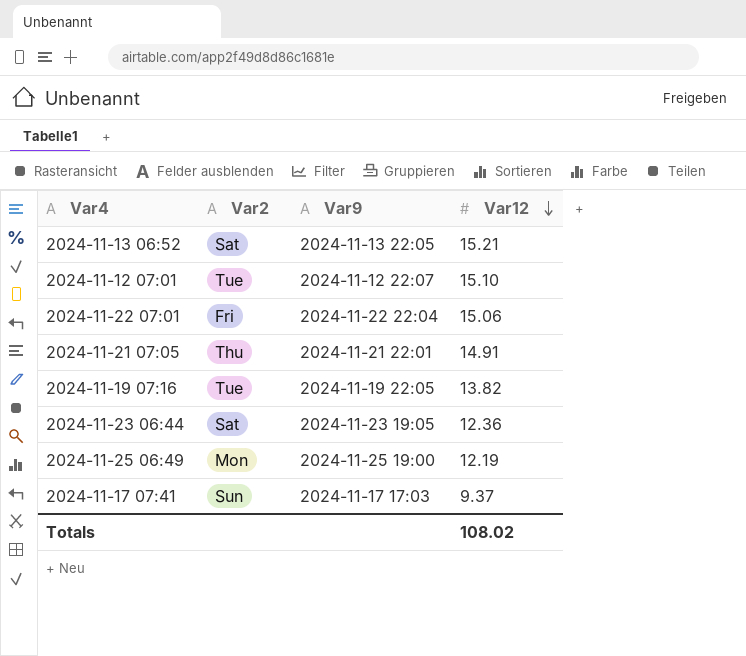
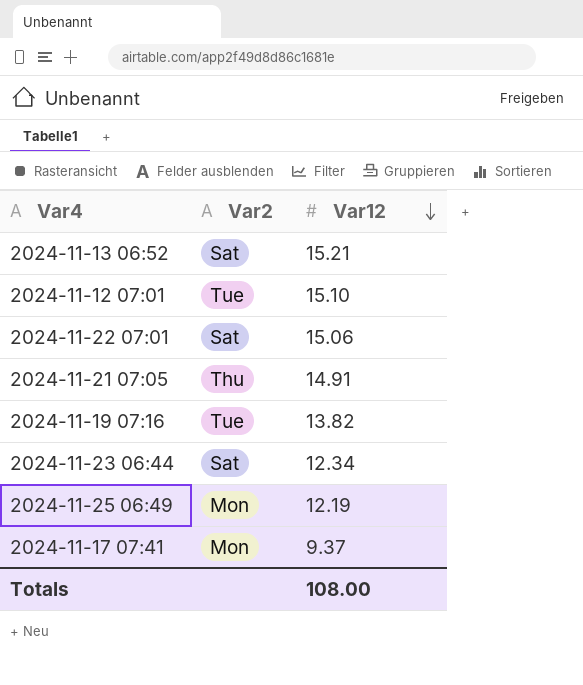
column Var9 | position: 3 -> none
2024-11-22 07:01 | Var2: Fri -> Sat
2024-11-23 06:44 | Var12: 12.36 -> 12.34
2024-11-17 07:41 | Var2: Sun -> Mon
Totals | Var12: 108.02 -> 108.00

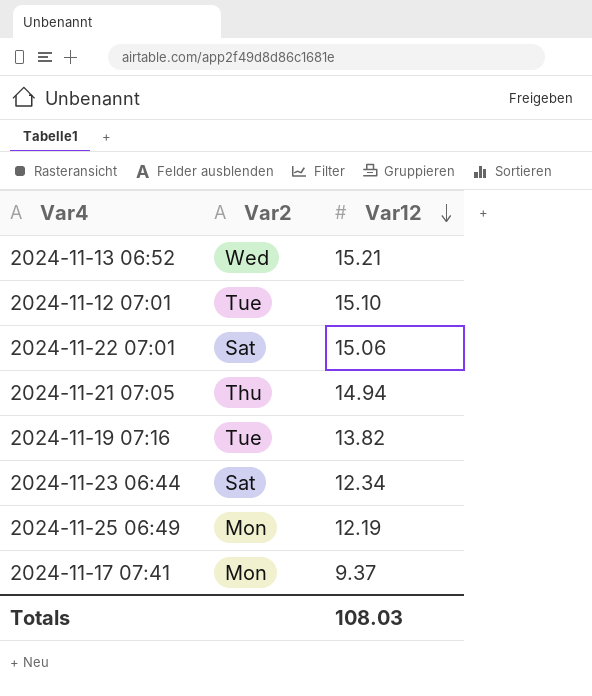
2024-11-13 06:52 | Var2: Sat -> Wed
2024-11-21 07:05 | Var12: 14.91 -> 14.94
Totals | Var12: 108.00 -> 108.03

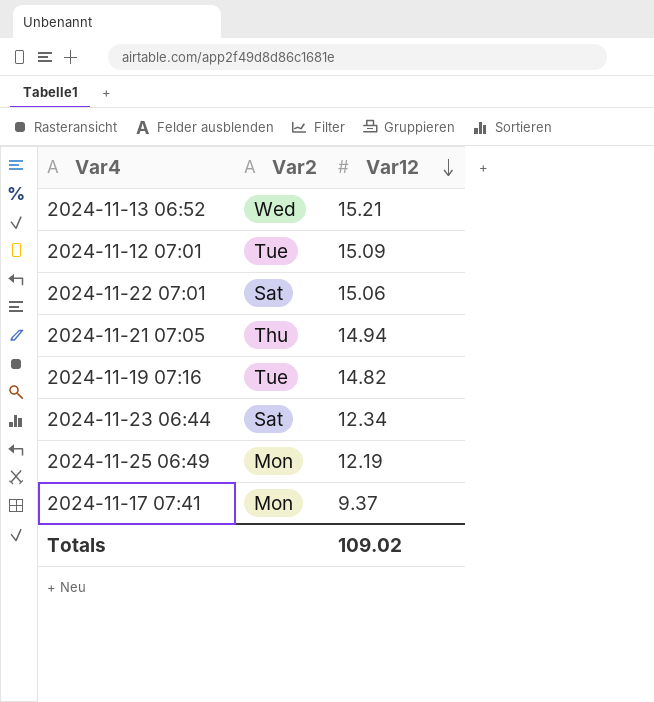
2024-11-12 07:01 | Var12: 15.10 -> 15.09
2024-11-19 07:16 | Var12: 13.82 -> 14.82
Totals | Var12: 108.03 -> 109.02

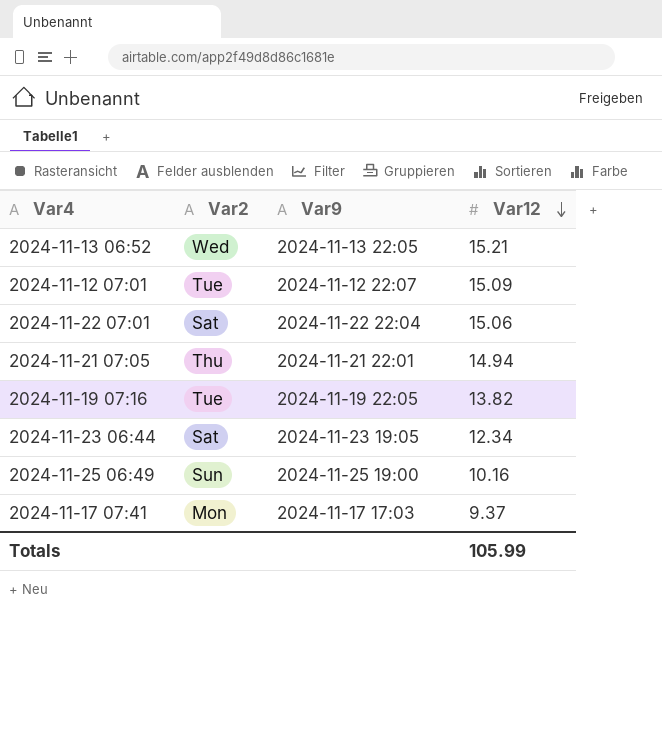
column Var9 | position: none -> 3
2024-11-19 07:16 | Var12: 14.82 -> 13.82
2024-11-25 06:49 | Var2: Mon -> Sun
2024-11-25 06:49 | Var12: 12.19 -> 10.16
Totals | Var12: 109.02 -> 105.99

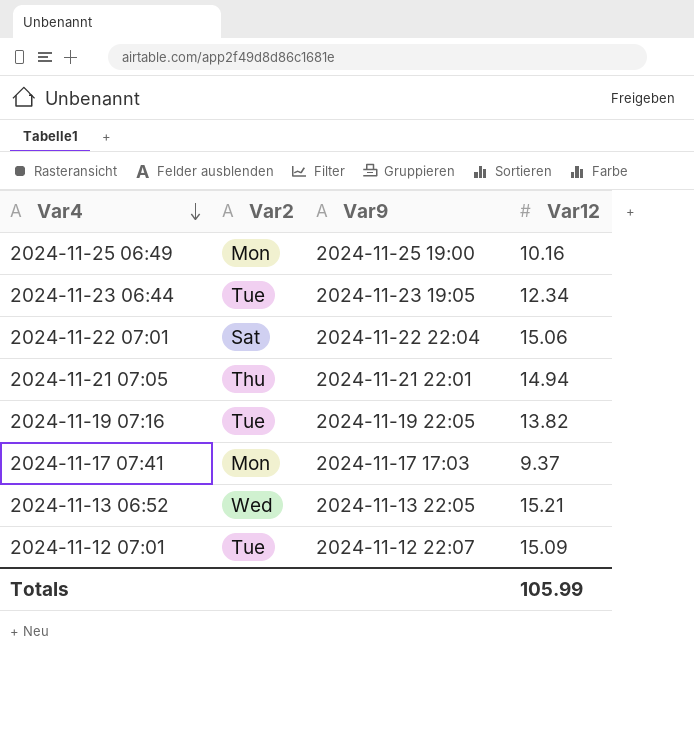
row order: Var12 descending -> Var4 descending
2024-11-25 06:49 | Var2: Sun -> Mon
2024-11-23 06:44 | Var2: Sat -> Tue

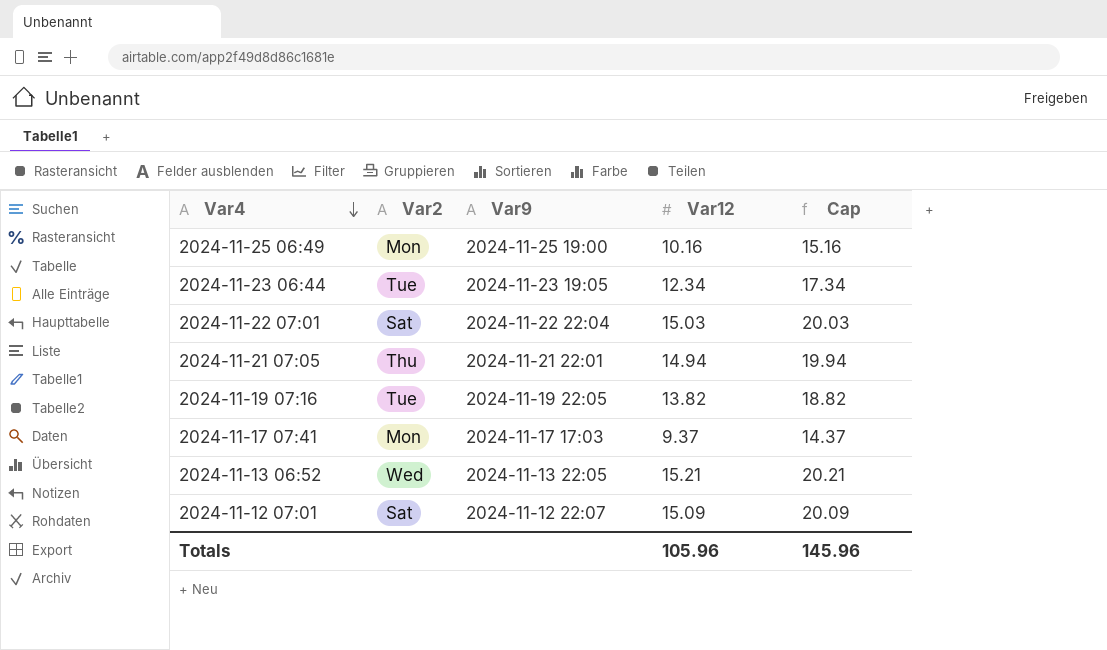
column Cap | formula: none -> [Var12] + 5
2024-11-22 07:01 | Var12: 15.06 -> 15.03
2024-11-12 07:01 | Var2: Tue -> Sat
Totals | Var12: 105.99 -> 105.96

